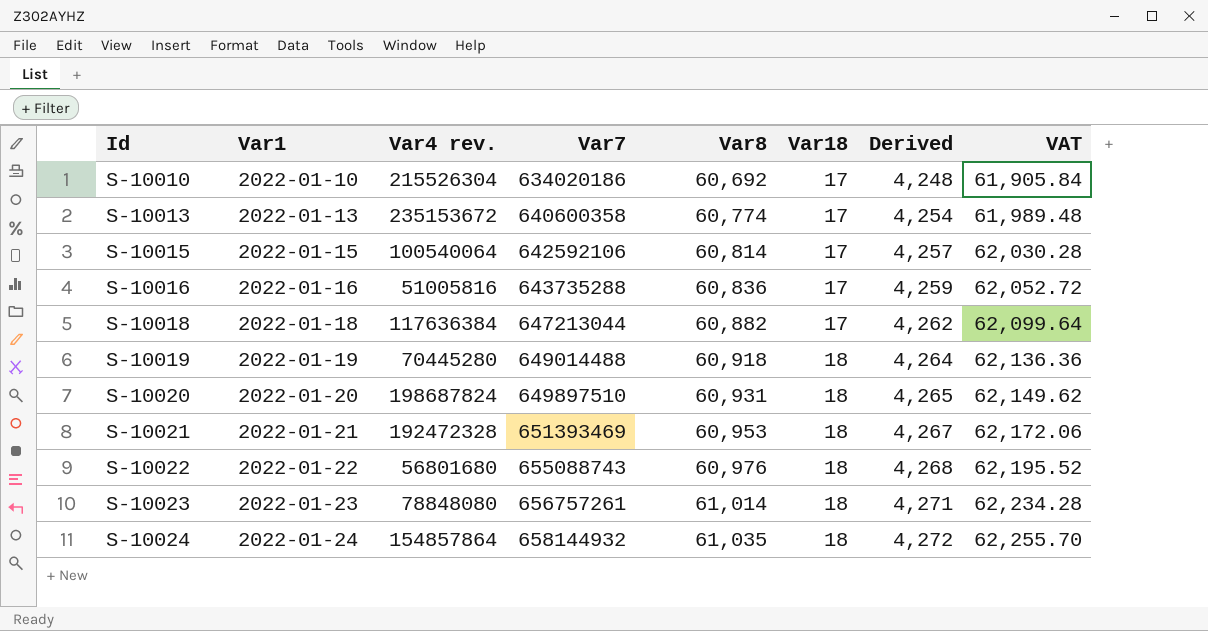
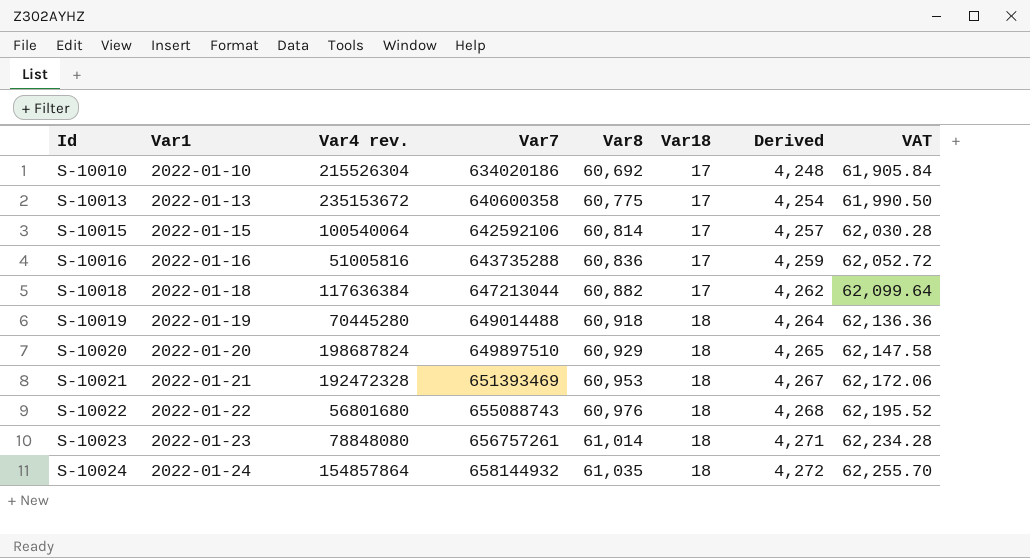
S-10013 | Var8: 60,774 -> 60,775
S-10013 | VAT: 61,989.48 -> 61,990.50
S-10020 | Var8: 60,931 -> 60,929
S-10020 | VAT: 62,149.62 -> 62,147.58

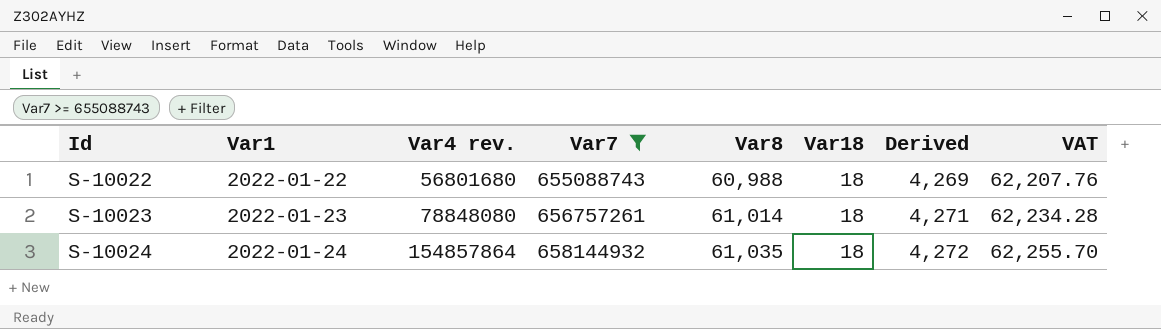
filter: none -> Var7 >= 655088743
S-10022 | Var8: 60,976 -> 60,988
S-10022 | Derived: 4,268 -> 4,269
S-10022 | VAT: 62,195.52 -> 62,207.76

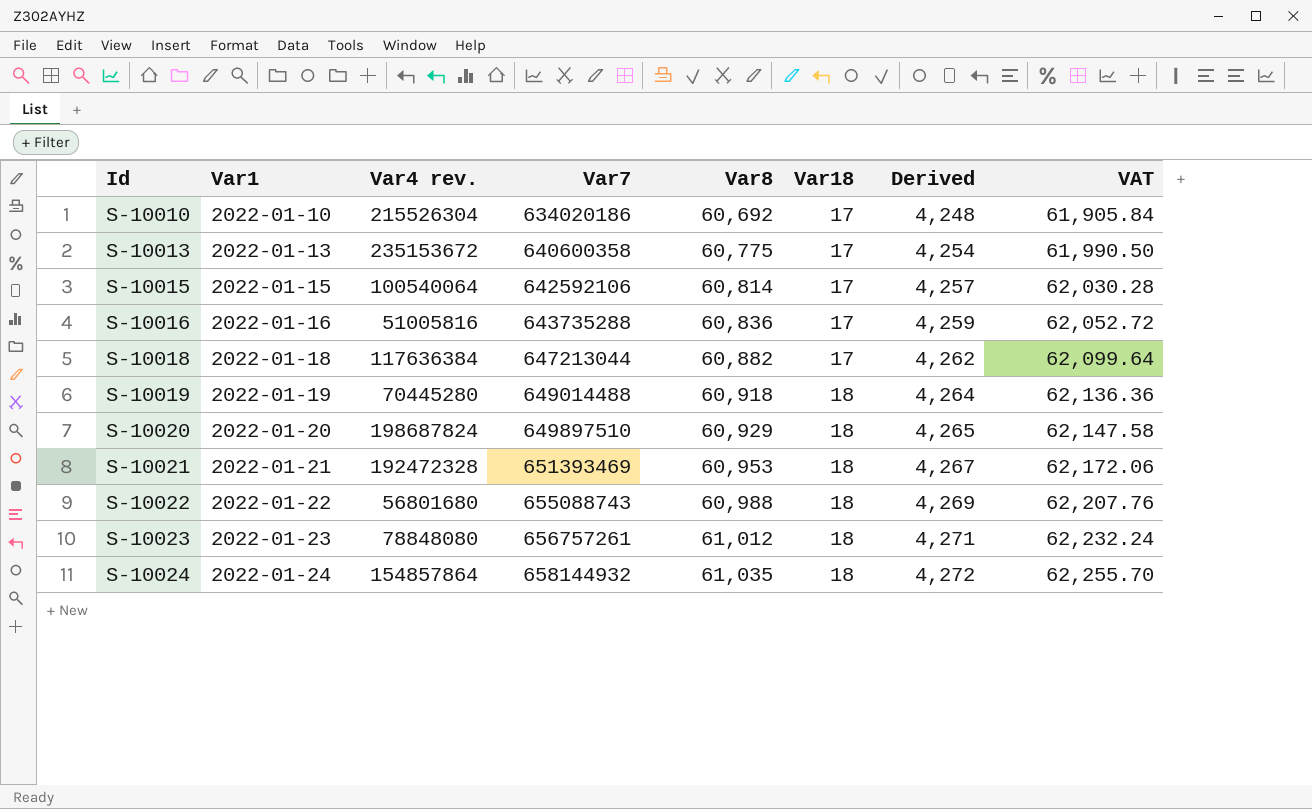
filter: Var7 >= 655088743 -> none
S-10023 | Var8: 61,014 -> 61,012
S-10023 | VAT: 62,234.28 -> 62,232.24

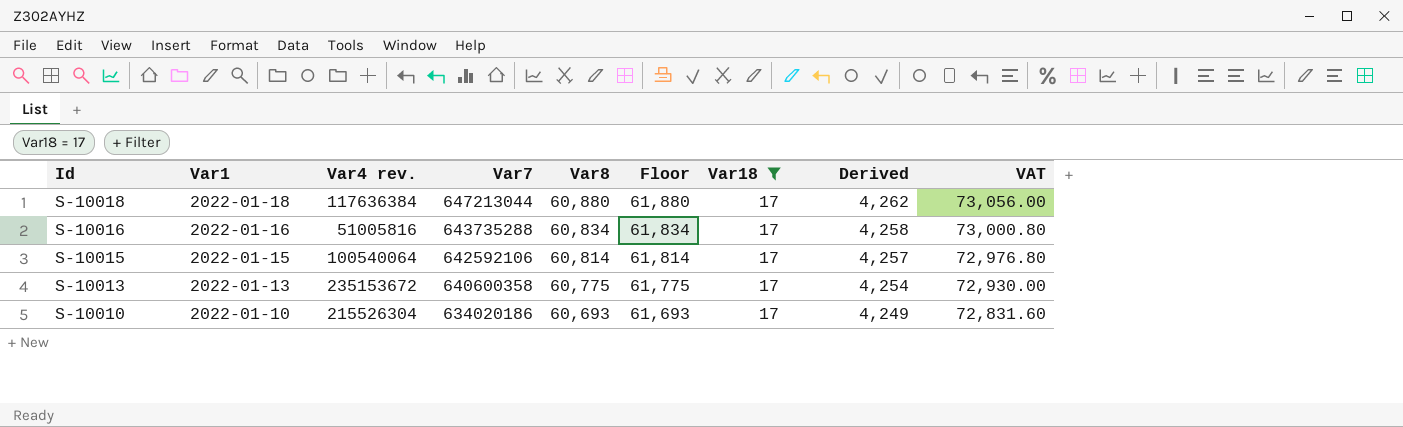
filter: none -> Var18 = 17
row order: Id ascending -> Id descending
column Floor | formula: none -> [Var8] + 1000
column VAT | formula: [Var8] * 1.02 -> [Var8] * 1.2
S-10018 | Var8: 60,882 -> 60,880
S-10016 | Var8: 60,836 -> 60,834
S-10016 | Derived: 4,259 -> 4,258
S-10010 | Var8: 60,692 -> 60,693
S-10010 | Derived: 4,248 -> 4,249

